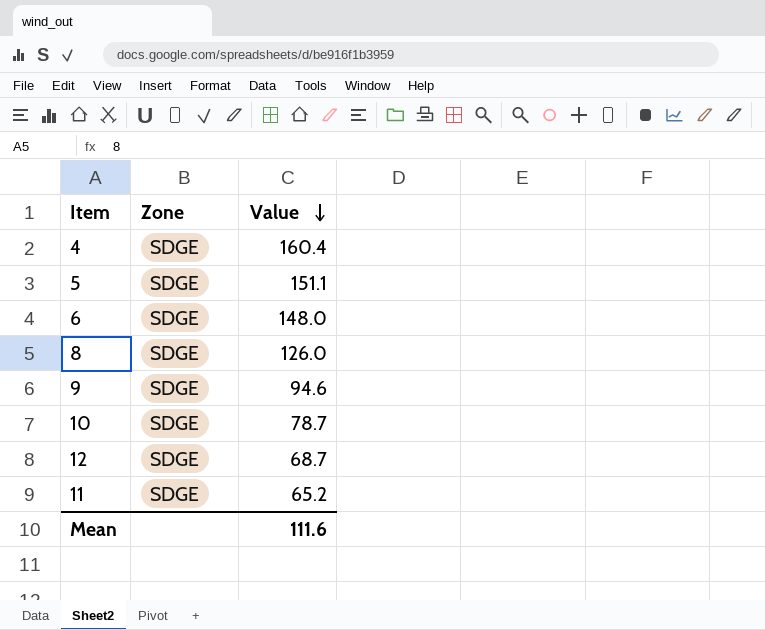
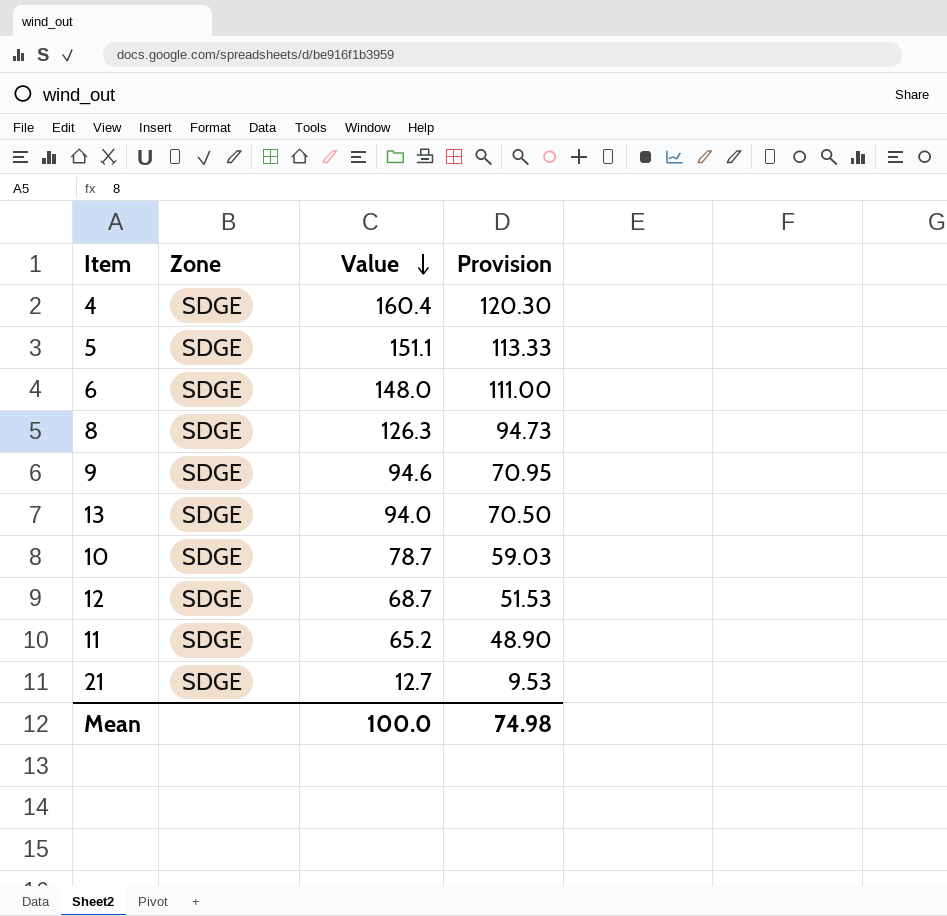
column Provision | formula: none -> [Value] * 0.75
8 | Value: 126.0 -> 126.3
row 13: none -> SDGE | 94.0 | 70.50
row 21: none -> SDGE | 12.7 | 9.53
Mean | Value: 111.6 -> 100.0

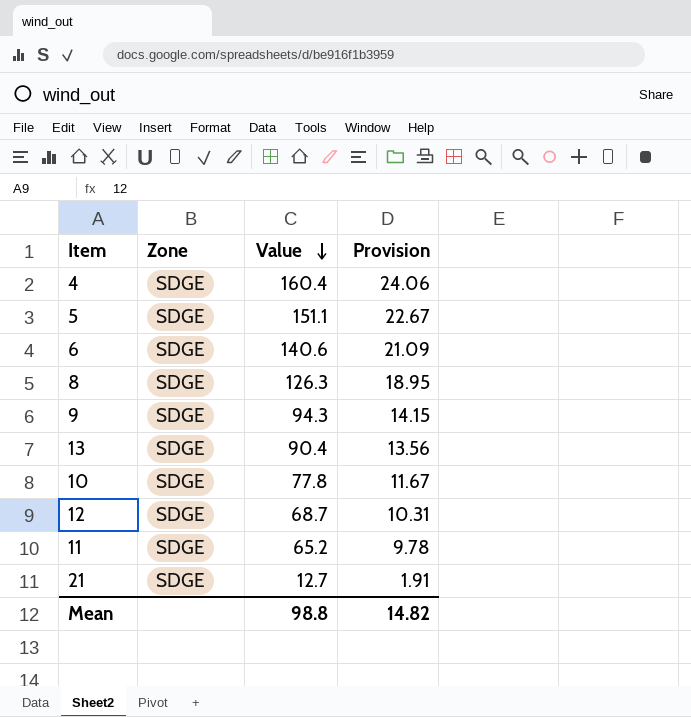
column Provision | formula: [Value] * 0.75 -> [Value] * 0.15
6 | Value: 148.0 -> 140.6
9 | Value: 94.6 -> 94.3
13 | Value: 94.0 -> 90.4
10 | Value: 78.7 -> 77.8
Mean | Value: 100.0 -> 98.8
Mean | Provision: 74.98 -> 14.82

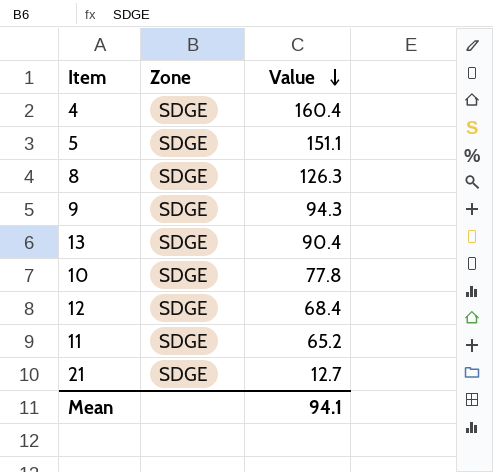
column Provision | formula: [Value] * 0.15 -> none
row 6: SDGE | 140.6 | 21.09 -> none
12 | Value: 68.7 -> 68.4
Mean | Value: 98.8 -> 94.1

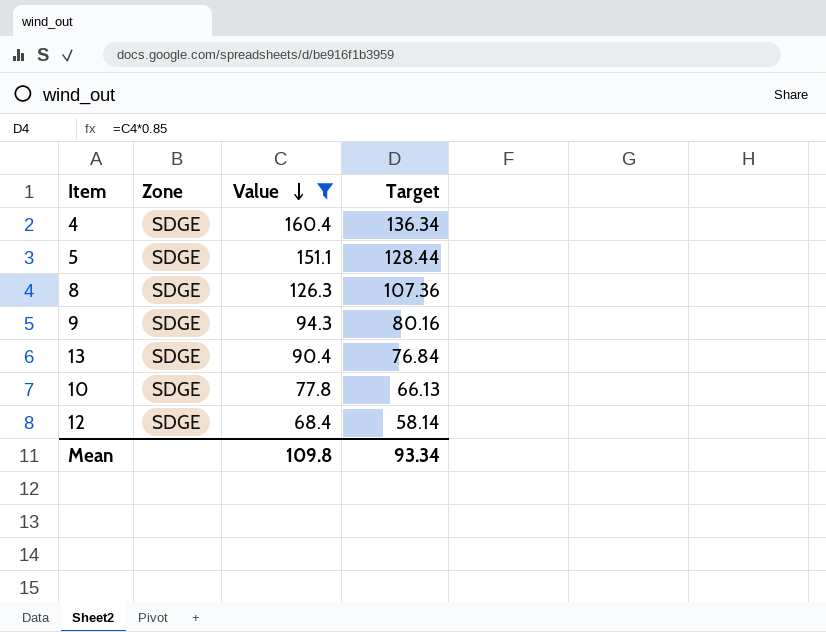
filter: none -> Value >= 68.4
column Target | formula: none -> [Value] * 0.85
Mean | Value: 94.1 -> 109.8

